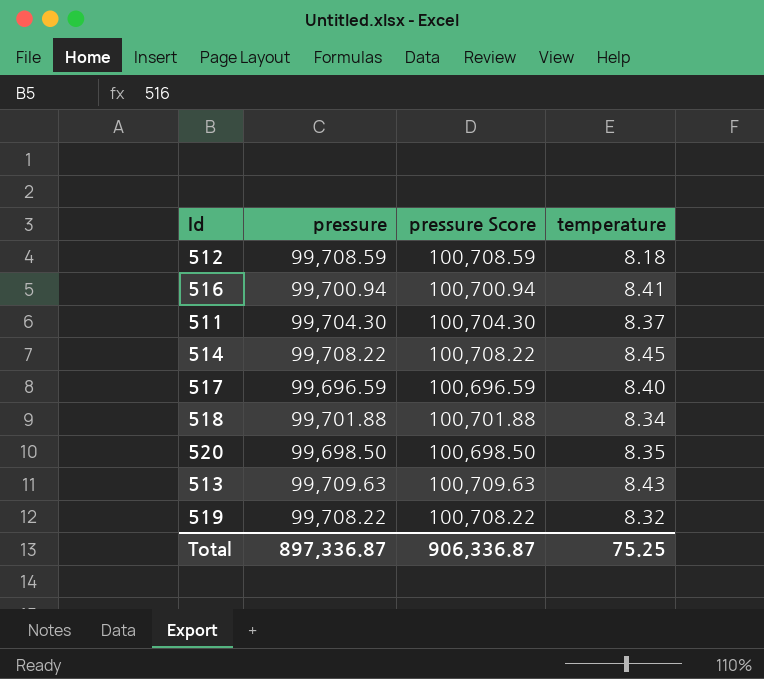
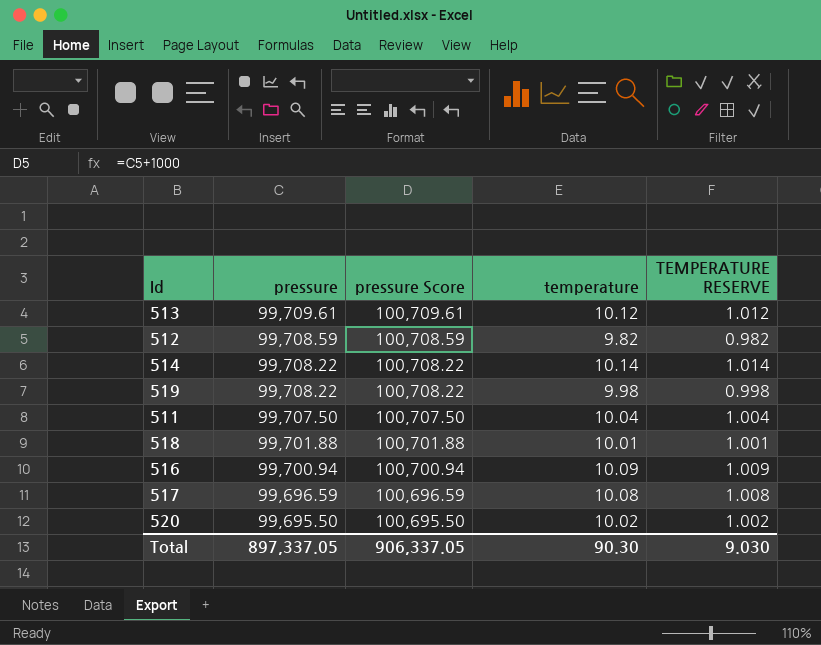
row order: none -> pressure descending
column TEMPERATURE RESERVE | formula: none -> [temperature] * 0.1
513 | pressure: 99,709.63 -> 99,709.61
513 | pressure Score: 100,709.63 -> 100,709.61
513 | temperature: 8.43 -> 10.12
512 | temperature: 8.18 -> 9.82
514 | temperature: 8.45 -> 10.14
519 | temperature: 8.32 -> 9.98
511 | pressure: 99,704.30 -> 99,707.50
511 | pressure Score: 100,704.30 -> 100,707.50
511 | temperature: 8.37 -> 10.04
518 | temperature: 8.34 -> 10.01
516 | temperature: 8.41 -> 10.09
517 | temperature: 8.40 -> 10.08
520 | pressure: 99,698.50 -> 99,695.50
520 | pressure Score: 100,698.50 -> 100,695.50
520 | temperature: 8.35 -> 10.02
Total | pressure: 897,336.87 -> 897,337.05
Total | pressure Score: 906,336.87 -> 906,337.05
Total | temperature: 75.25 -> 90.30

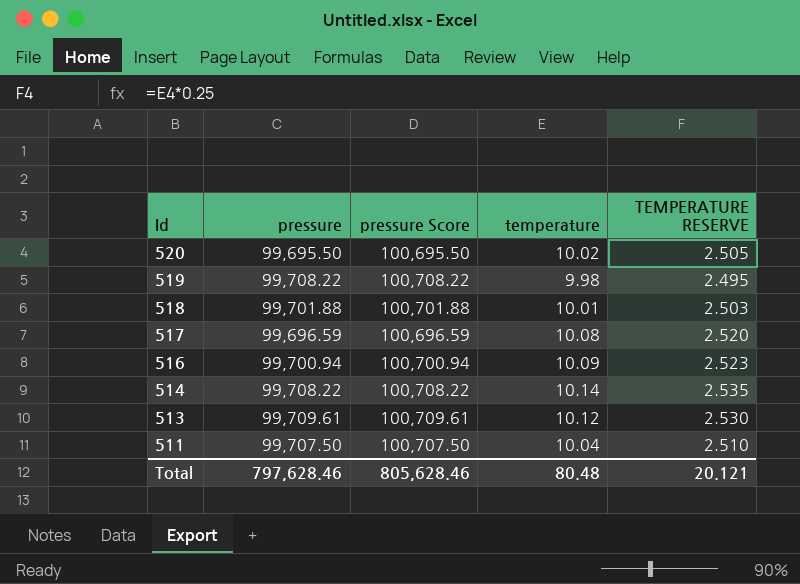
row order: pressure descending -> Id descending
column TEMPERATURE RESERVE | formula: [temperature] * 0.1 -> [temperature] * 0.25
row 512: 99,708.59 | 100,708.59 | 9.82 | 0.982 -> none
Total | pressure: 897,337.05 -> 797,628.46
Total | pressure Score: 906,337.05 -> 805,628.46
Total | temperature: 90.30 -> 80.48
Total | TEMPERATURE RESERVE: 9.030 -> 20.121

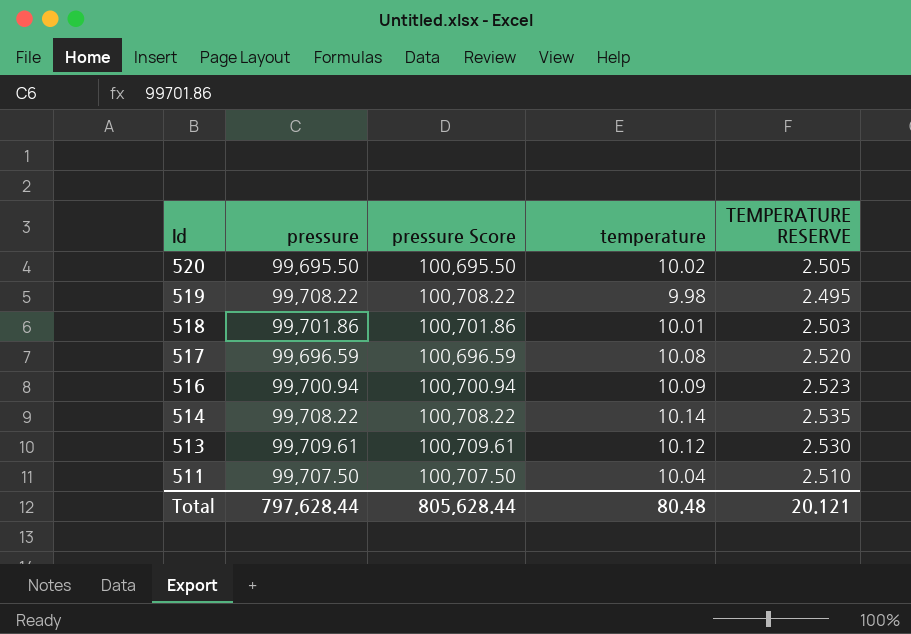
518 | pressure: 99,701.88 -> 99,701.86
518 | pressure Score: 100,701.88 -> 100,701.86
Total | pressure: 797,628.46 -> 797,628.44
Total | pressure Score: 805,628.46 -> 805,628.44

